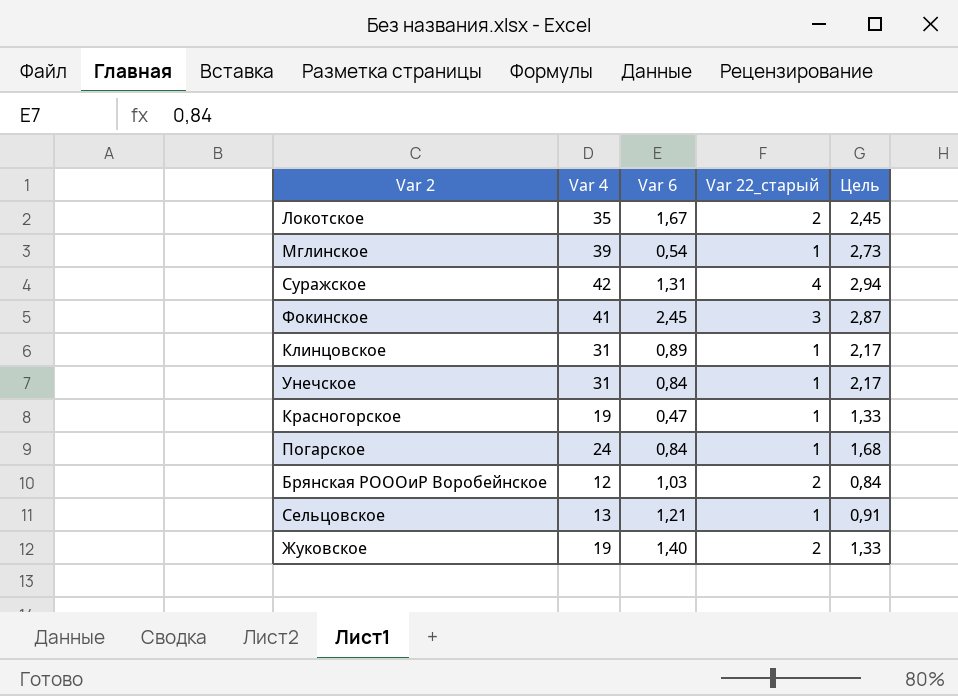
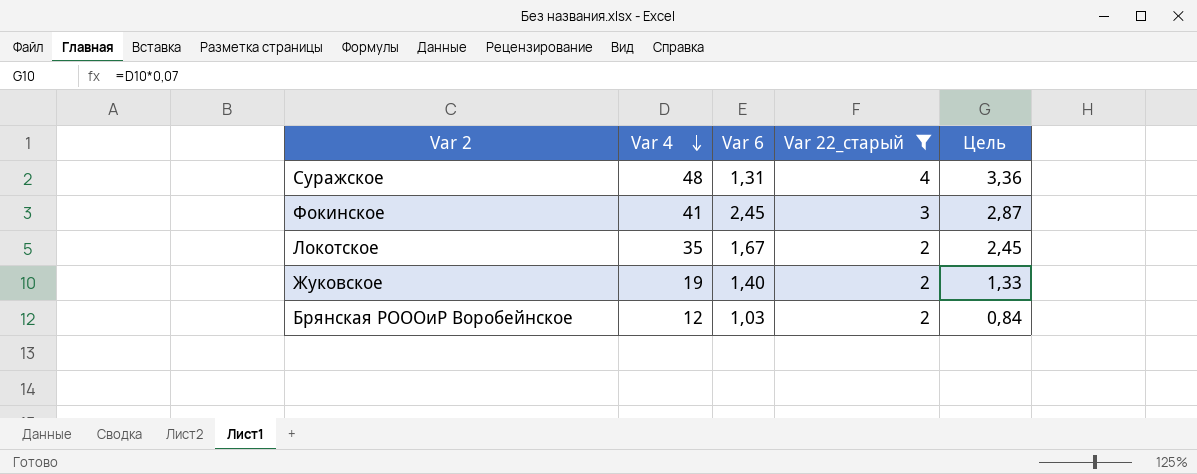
filter: none -> Var 22_старый != 1
row order: none -> Var 4 descending
Суражское | Var 4: 42 -> 48
Суражское | Цель: 2,94 -> 3,36

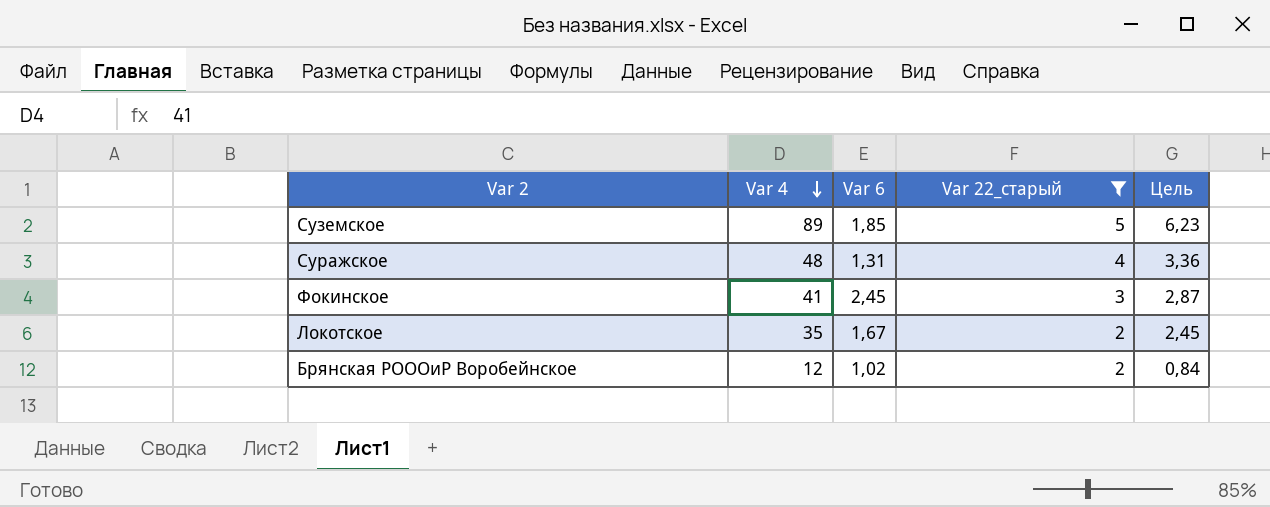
row Жуковское: 19 | 1,40 | 2 | 1,33 -> none
row Суземское: none -> 89 | 1,85 | 5 | 6,23
Брянская РОООиР Воробейнское | Var 6: 1,03 -> 1,02

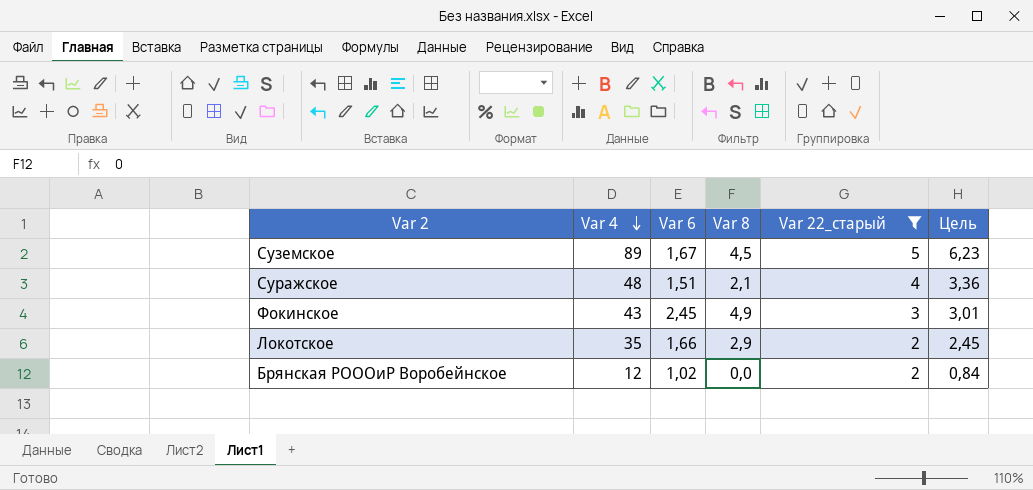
column Var 8 | position: none -> 4
Суземское | Var 6: 1,85 -> 1,67
Суражское | Var 6: 1,31 -> 1,51
Фокинское | Var 4: 41 -> 43
Фокинское | Цель: 2,87 -> 3,01
Локотское | Var 6: 1,67 -> 1,66

